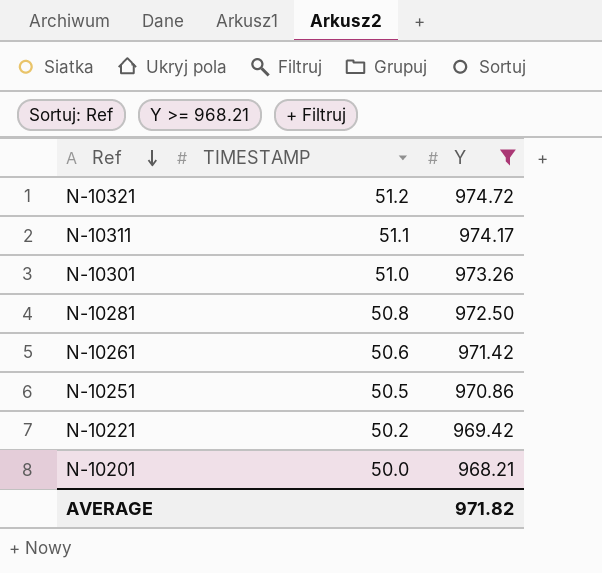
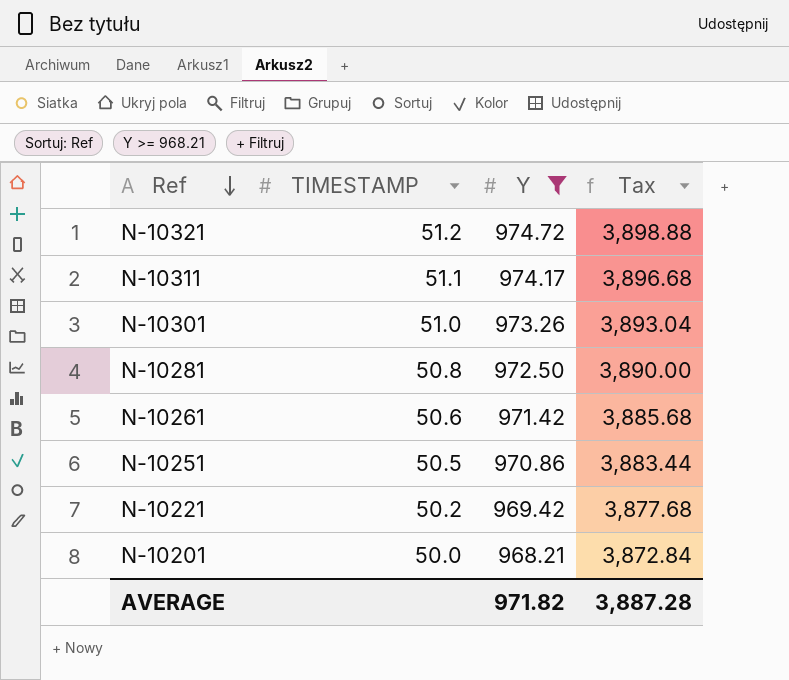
column Tax | formula: none -> [Y] * 4

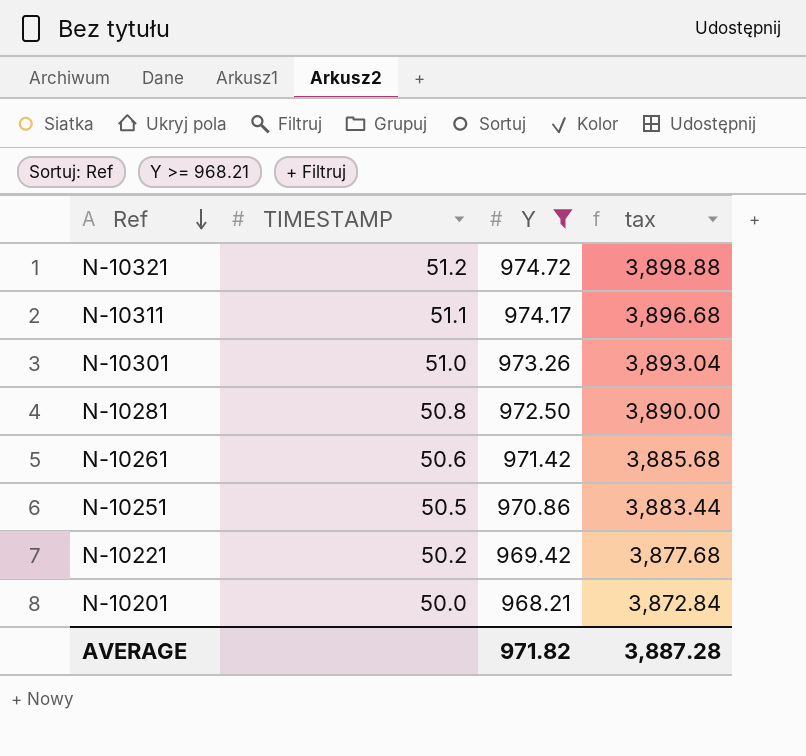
column name: Tax -> tax

